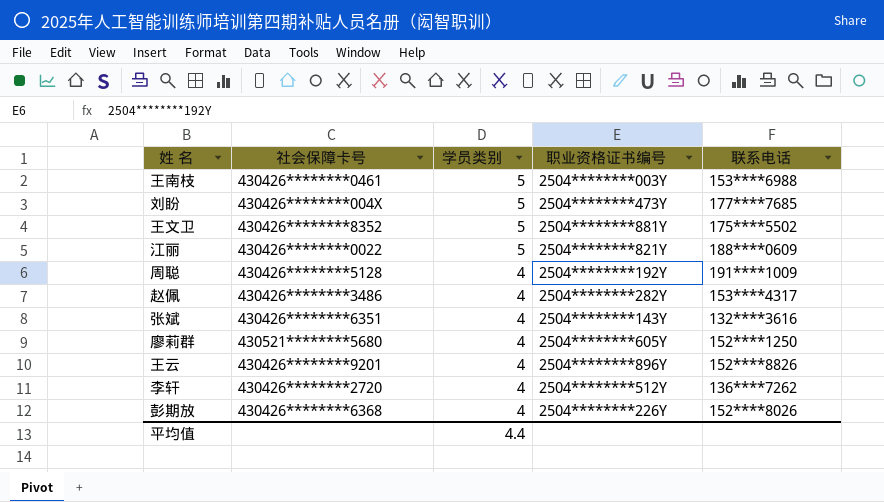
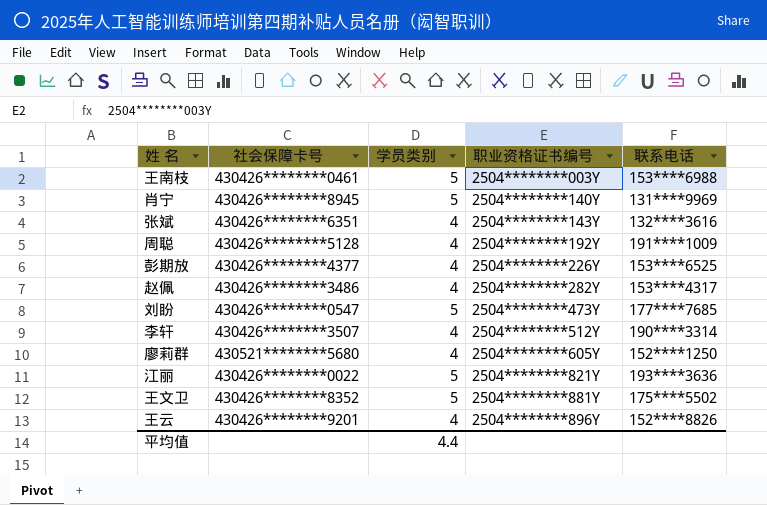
row order: 学员类别 descending -> 职业资格证书编号 ascending
row 肖宁: none -> 430426********8945 | 5 | 2504********140Y | 131****9969
彭期放 | 社会保障卡号: 430426********6368 -> 430426********4377
彭期放 | 联系电话: 152****8026 -> 153****6525
刘盼 | 社会保障卡号: 430426********004X -> 430426********0547
李轩 | 社会保障卡号: 430426********2720 -> 430426********3507
李轩 | 联系电话: 136****7262 -> 190****3314
江丽 | 联系电话: 188****0609 -> 193****3636

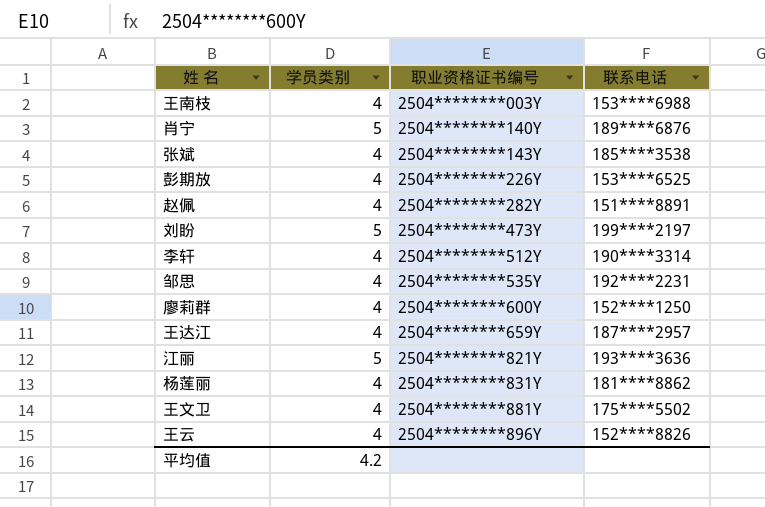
column 社会保障卡号 | position: 2 -> none
row 周聪: 430426********5128 | 4 | 2504********192Y | 191****1009 -> none
王南枝 | 学员类别: 5 -> 4
肖宁 | 联系电话: 131****9969 -> 189****6876
张斌 | 联系电话: 132****3616 -> 185****3538
赵佩 | 联系电话: 153****4317 -> 151****8891
刘盼 | 联系电话: 177****7685 -> 199****2197
row 邹思: none -> 4 | 2504********535Y | 192****2231
廖莉群 | 职业资格证书编号: 2504********605Y -> 2504********600Y
row 王达江: none -> 4 | 2504********659Y | 187****2957
row 杨莲丽: none -> 4 | 2504********831Y | 181****8862
王文卫 | 学员类别: 5 -> 4
平均值 | 学员类别: 4.4 -> 4.2

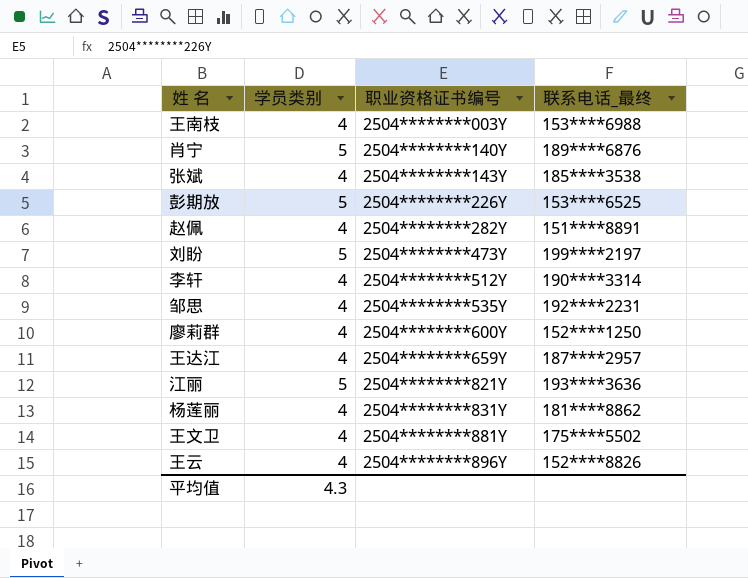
column name: 联系电话 -> 联系电话_最终
彭期放 | 学员类别: 4 -> 5
平均值 | 学员类别: 4.2 -> 4.3

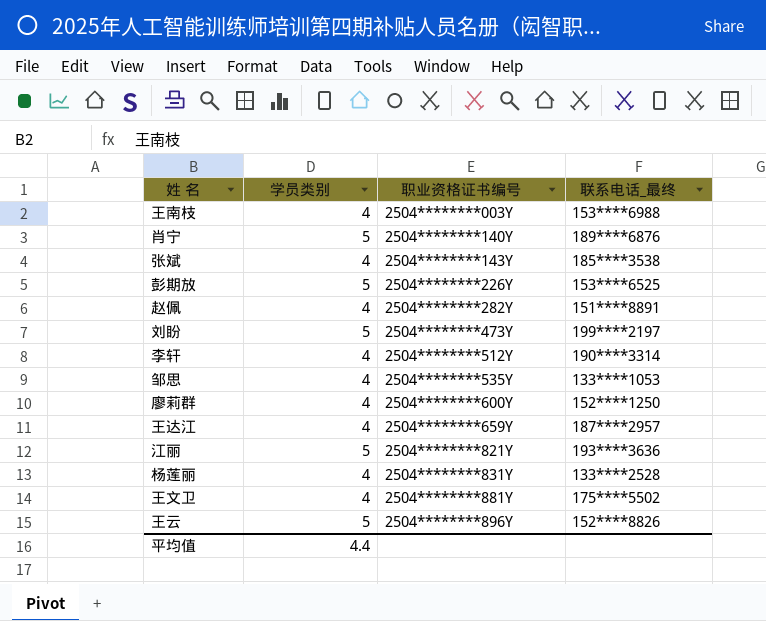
邹思 | 联系电话_最终: 192****2231 -> 133****1053
杨莲丽 | 联系电话_最终: 181****8862 -> 133****2528
王云 | 学员类别: 4 -> 5
平均值 | 学员类别: 4.3 -> 4.4

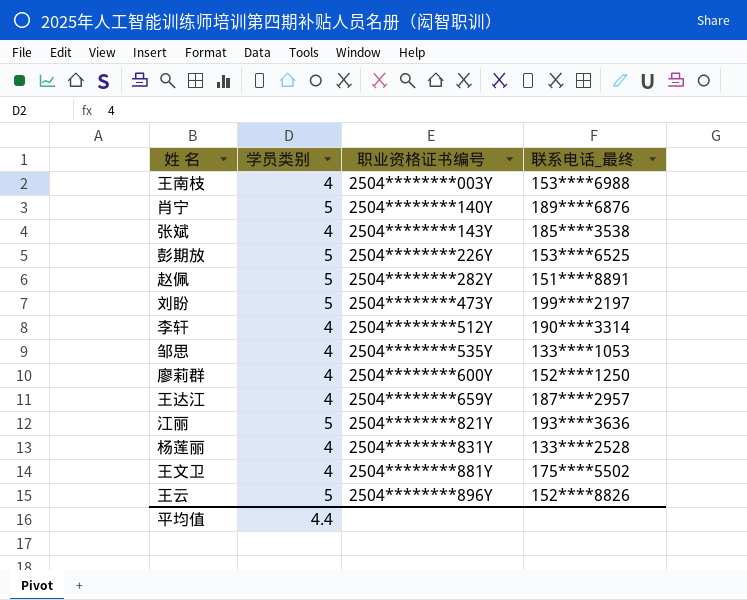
赵佩 | 学员类别: 4 -> 5

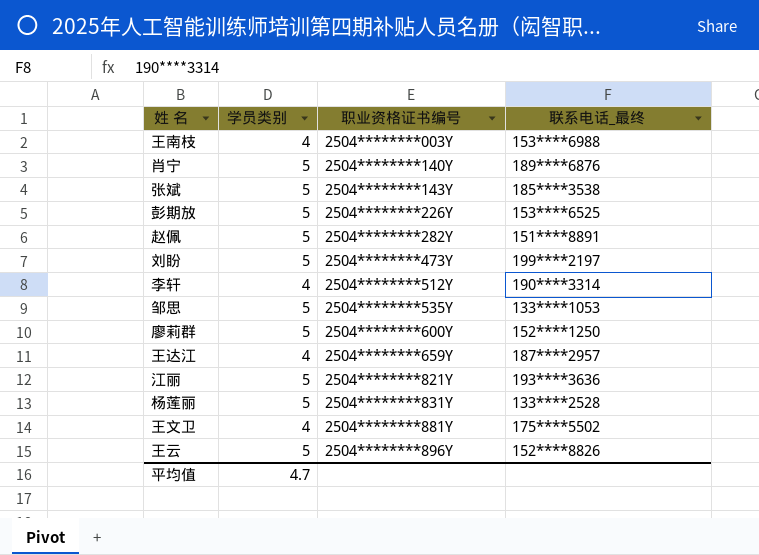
张斌 | 学员类别: 4 -> 5
邹思 | 学员类别: 4 -> 5
廖莉群 | 学员类别: 4 -> 5
杨莲丽 | 学员类别: 4 -> 5
平均值 | 学员类别: 4.4 -> 4.7

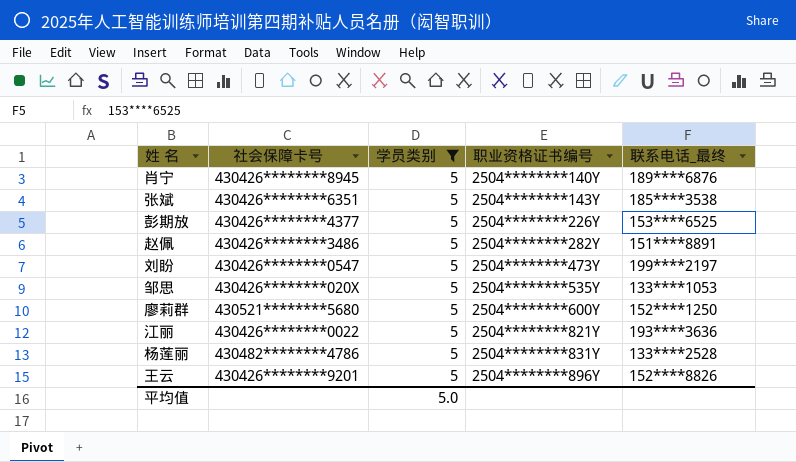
filter: none -> 学员类别 = 5
column 社会保障卡号 | position: none -> 2
平均值 | 学员类别: 4.7 -> 5.0

